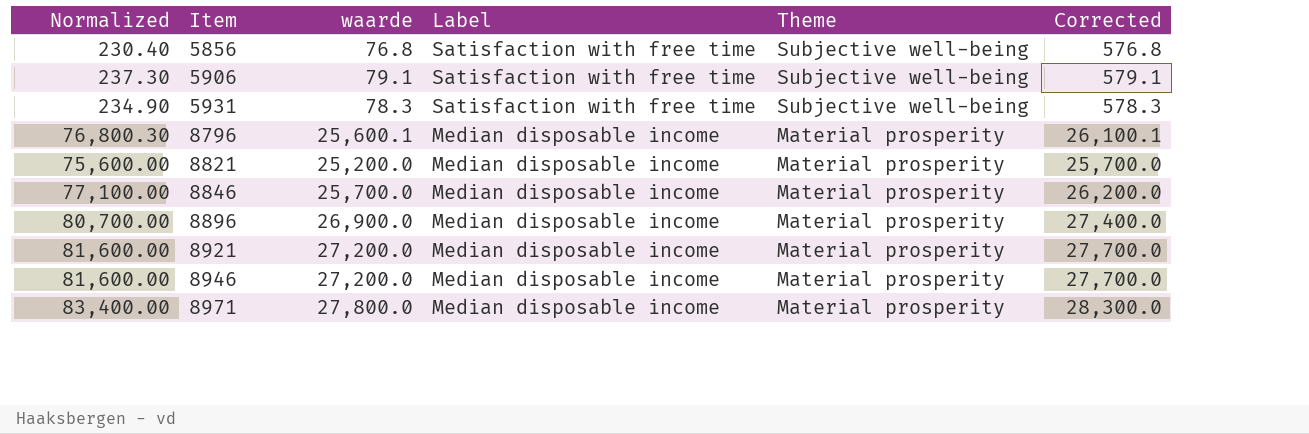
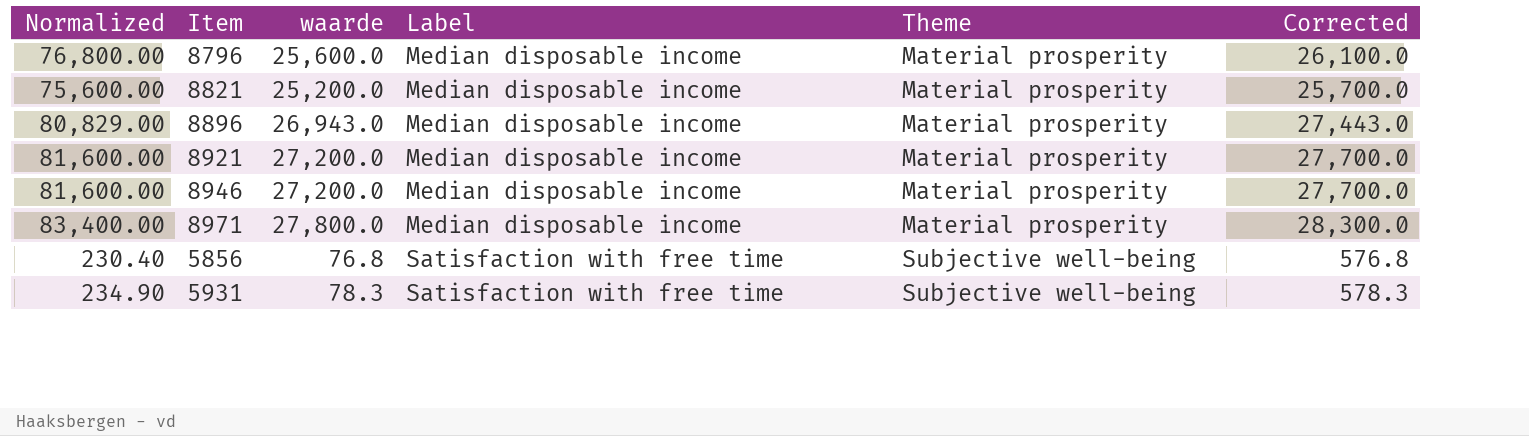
row order: Item ascending -> Label ascending
row 5906: 237.30 | 79.1 | Satisfaction with free time | Subjective well-being | 579.1 -> none
row 8846: 77,100.00 | 25,700.0 | Median disposable income | Material prosperity | 26,200.0 -> none
8796 | Normalized: 76,800.30 -> 76,800.00
8796 | waarde: 25,600.1 -> 25,600.0
8796 | Corrected: 26,100.1 -> 26,100.0
8896 | Normalized: 80,700.00 -> 80,829.00
8896 | waarde: 26,900.0 -> 26,943.0
8896 | Corrected: 27,400.0 -> 27,443.0

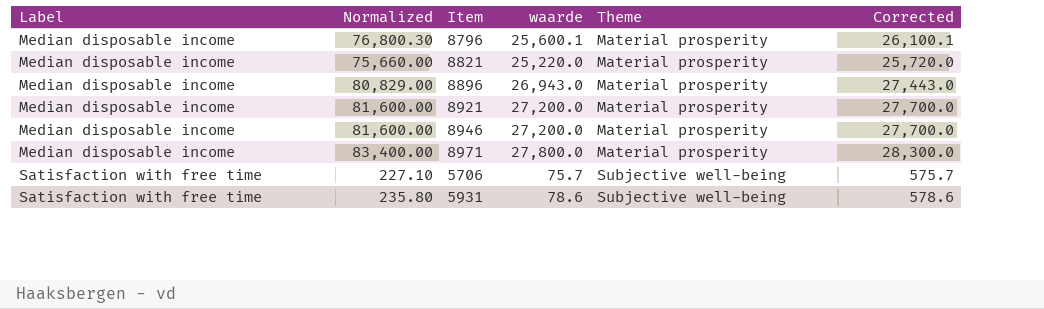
column Label | position: 4 -> 1
row 5856: 230.40 | 76.8 | Satisfaction with free time | Subjective well-being | 576.8 -> none
8796 | Normalized: 76,800.00 -> 76,800.30
8796 | waarde: 25,600.0 -> 25,600.1
8796 | Corrected: 26,100.0 -> 26,100.1
8821 | Normalized: 75,600.00 -> 75,660.00
8821 | waarde: 25,200.0 -> 25,220.0
8821 | Corrected: 25,700.0 -> 25,720.0
row 5706: none -> Satisfaction with free time | 227.10 | 75.7 | Subjective well-being | 575.7
5931 | Normalized: 234.90 -> 235.80
5931 | waarde: 78.3 -> 78.6
5931 | Corrected: 578.3 -> 578.6

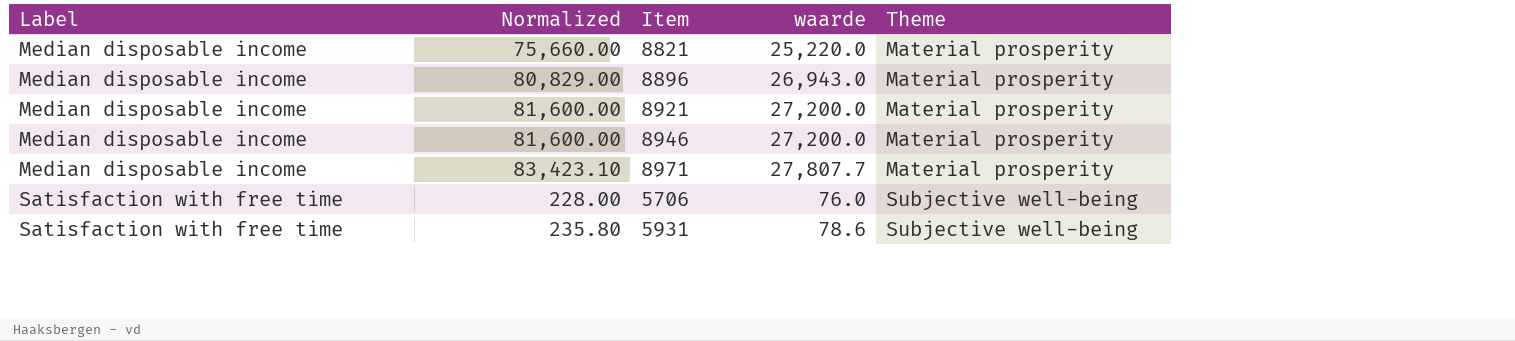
column Corrected | formula: [waarde] + 500 -> none
row 8796: Median disposable income | 76,800.30 | 25,600.1 | Material prosperity | 26,100.1 -> none
8971 | Normalized: 83,400.00 -> 83,423.10
8971 | waarde: 27,800.0 -> 27,807.7
5706 | Normalized: 227.10 -> 228.00
5706 | waarde: 75.7 -> 76.0

